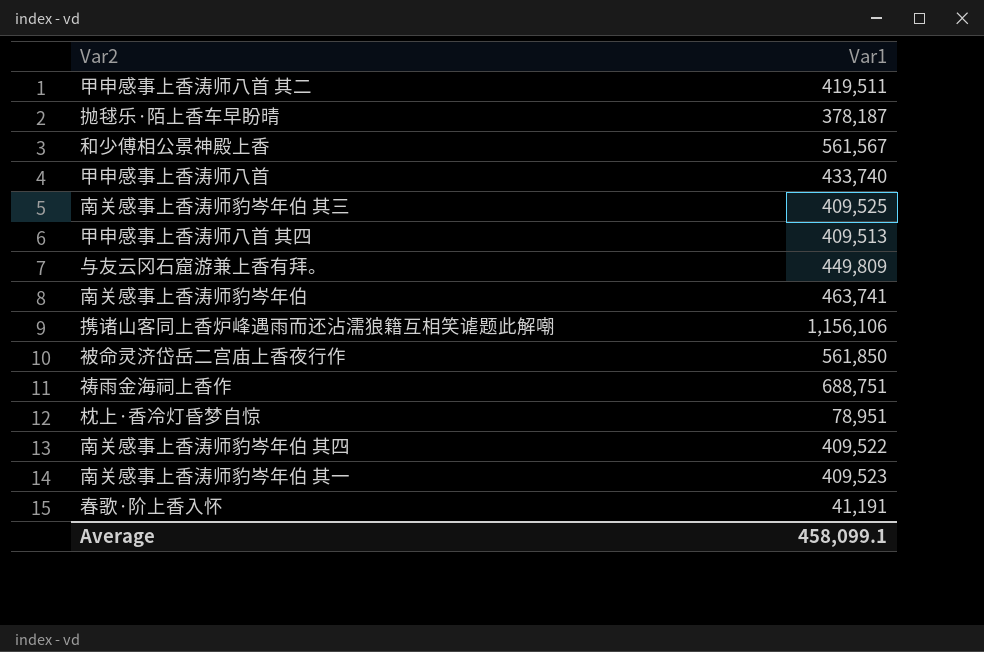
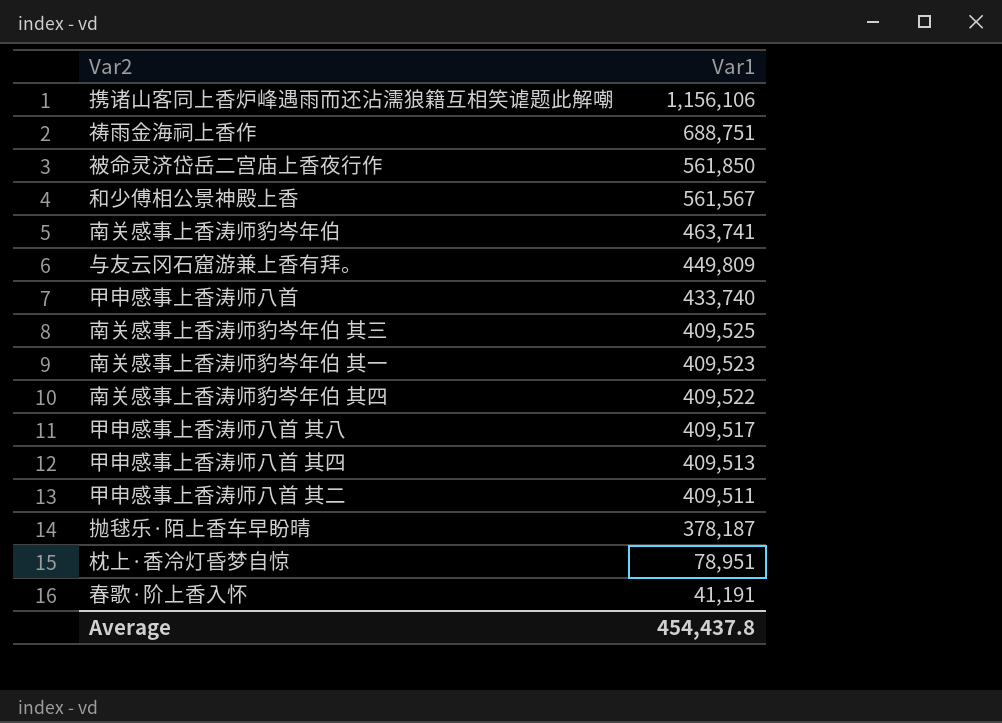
row order: none -> Var1 descending
row 甲申感事上香涛师八首 其八: none -> 409,517
甲申感事上香涛师八首 其二 | Var1: 419,511 -> 409,511
Average | Var1: 458,099.1 -> 454,437.8

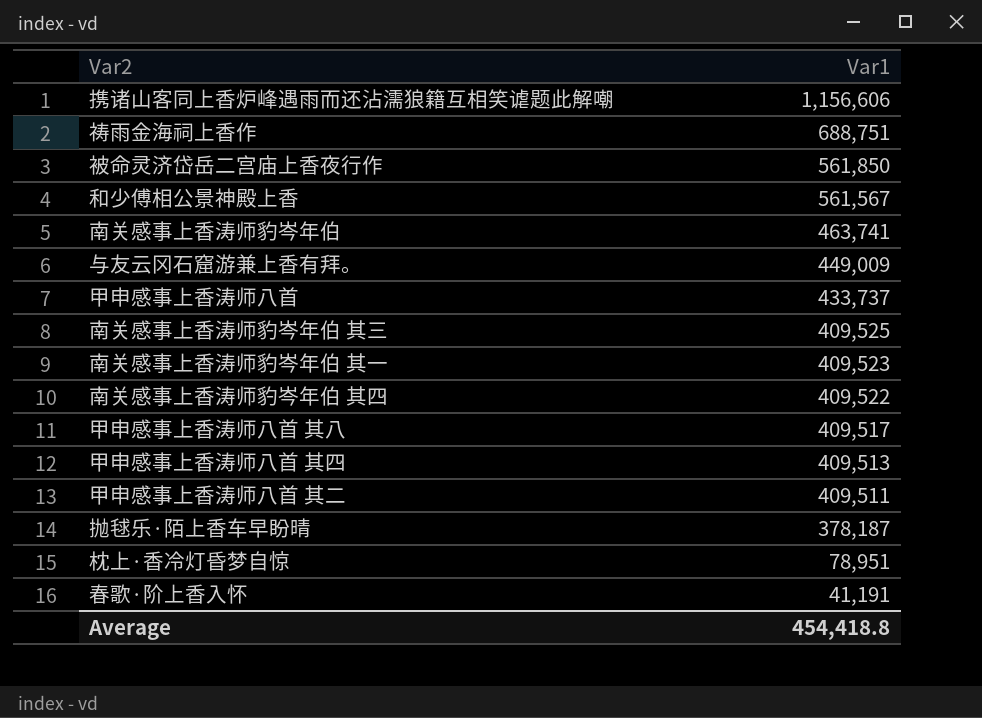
携诸山客同上香炉峰遇雨而还沾濡狼籍互相笑谑题此解嘲 | Var1: 1,156,106 -> 1,156,606
与友云冈石窟游兼上香有拜。 | Var1: 449,809 -> 449,009
甲申感事上香涛师八首 | Var1: 433,740 -> 433,737
Average | Var1: 454,437.8 -> 454,418.8

